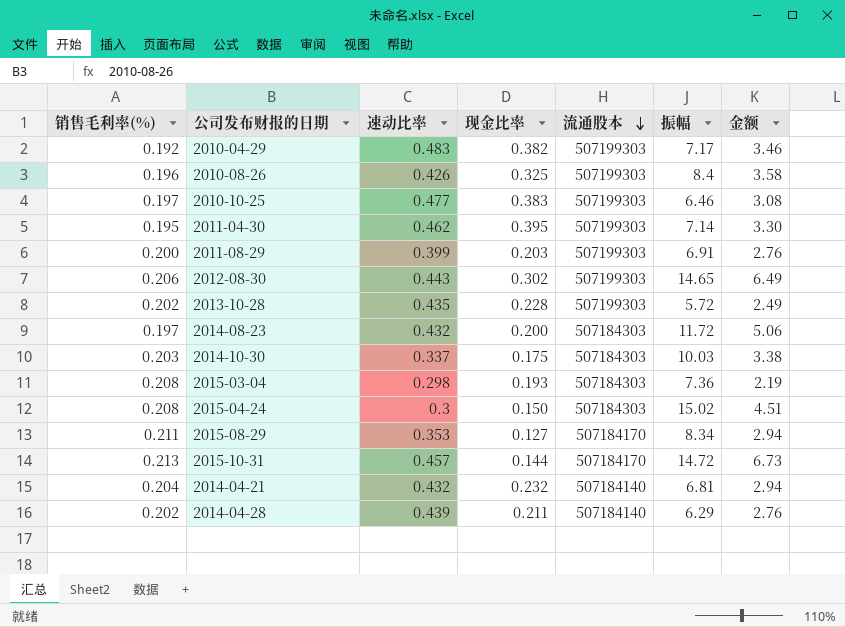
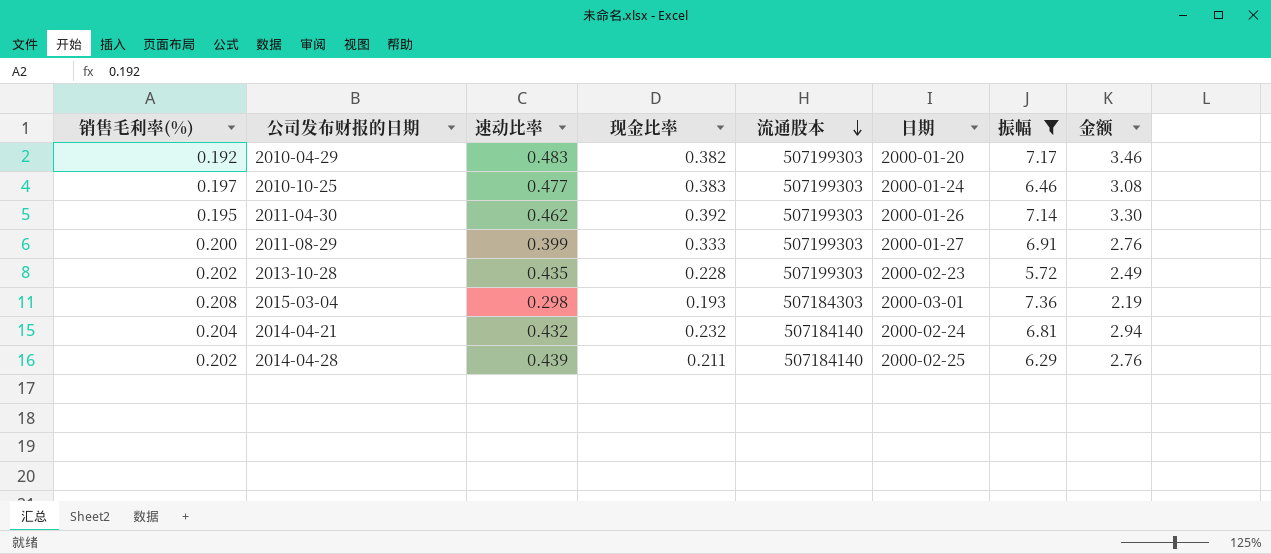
filter: none -> 振幅 <= 7.36
column 日期 | position: none -> 6
2011-04-30 | 现金比率: 0.395 -> 0.392
2011-08-29 | 现金比率: 0.203 -> 0.333

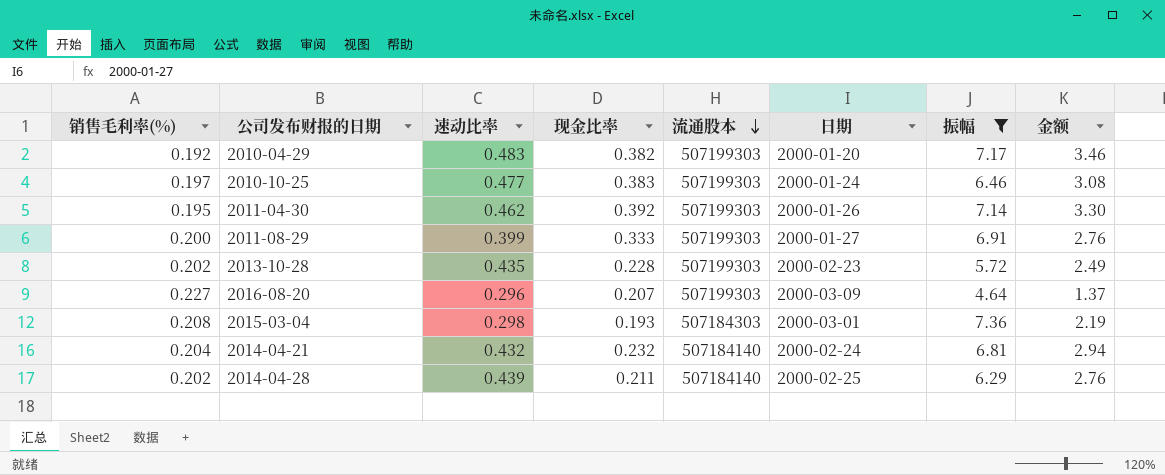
row 2016-08-20: none -> 0.227 | 0.296 | 0.207 | 507199303 | 2000-03-09 | 4.64 | 1.37

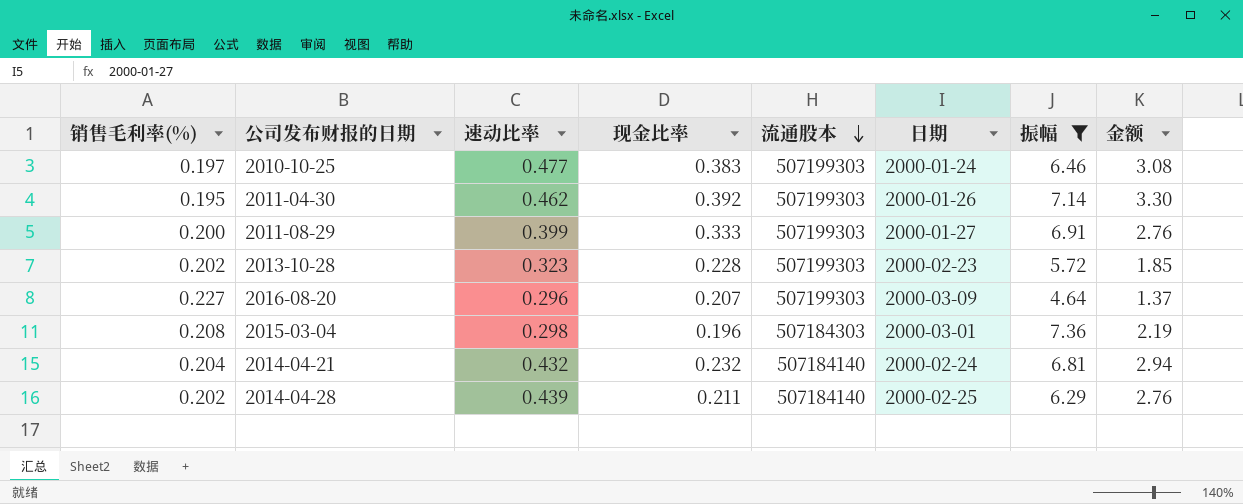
row 2010-04-29: 0.192 | 0.483 | 0.382 | 507199303 | 2000-01-20 | 7.17 | 3.46 -> none
2013-10-28 | 速动比率: 0.435 -> 0.323
2013-10-28 | 金额: 2.49 -> 1.85
2015-03-04 | 现金比率: 0.193 -> 0.196

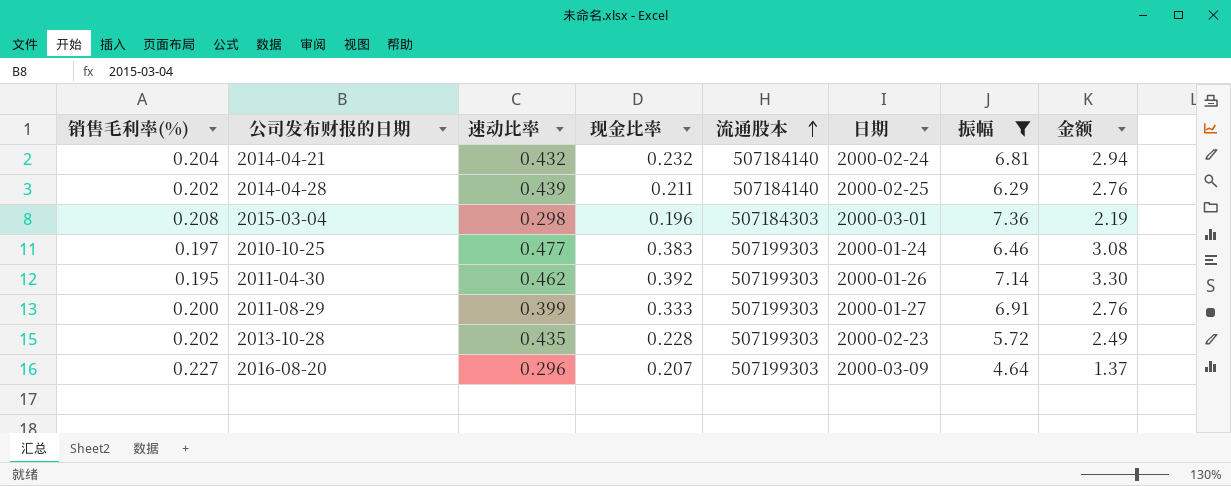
row order: 流通股本 descending -> 流通股本 ascending
2013-10-28 | 速动比率: 0.323 -> 0.435
2013-10-28 | 金额: 1.85 -> 2.49

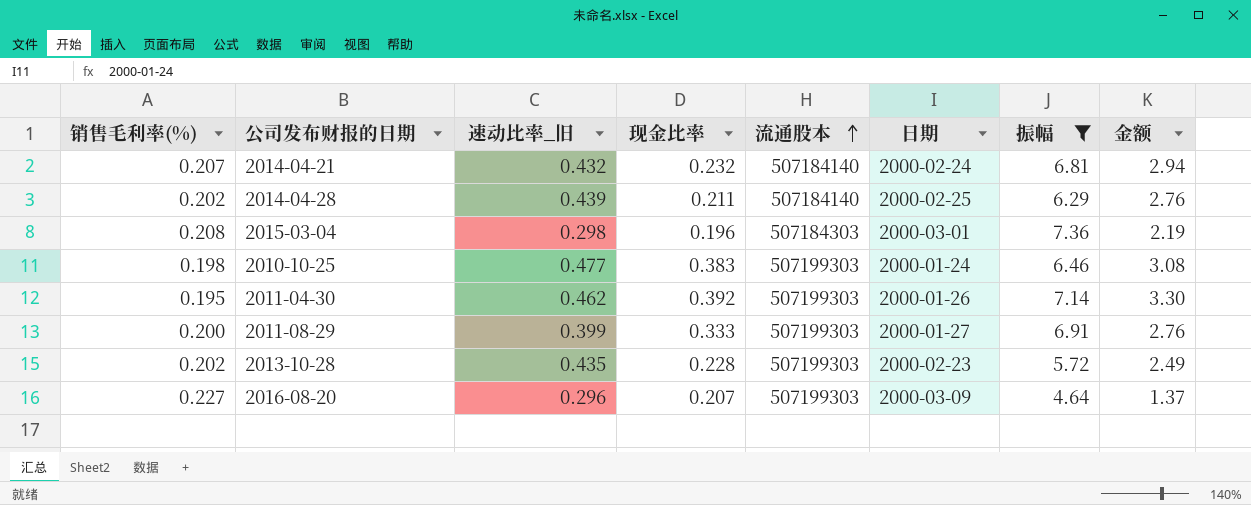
column name: 速动比率 -> 速动比率_旧
2014-04-21 | 销售毛利率(%): 0.204 -> 0.207
2010-10-25 | 销售毛利率(%): 0.197 -> 0.198

